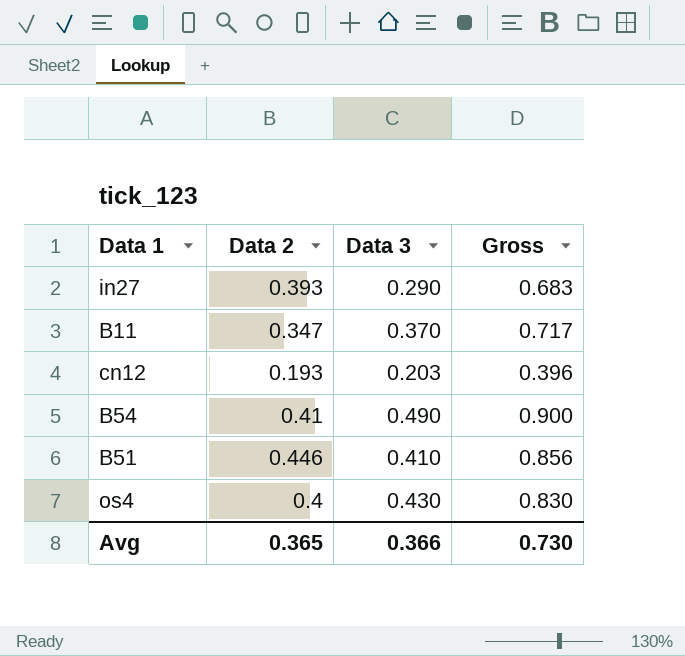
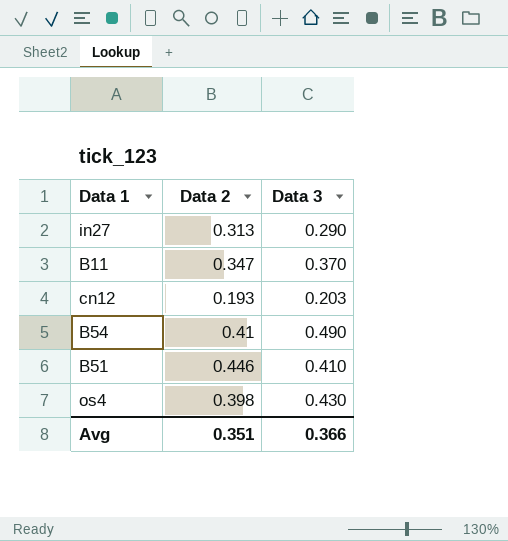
column Gross | formula: [Data 2] + [Data 3] -> none
in27 | Data 2: 0.393 -> 0.313
os4 | Data 2: 0.4 -> 0.398
Avg | Data 2: 0.365 -> 0.351

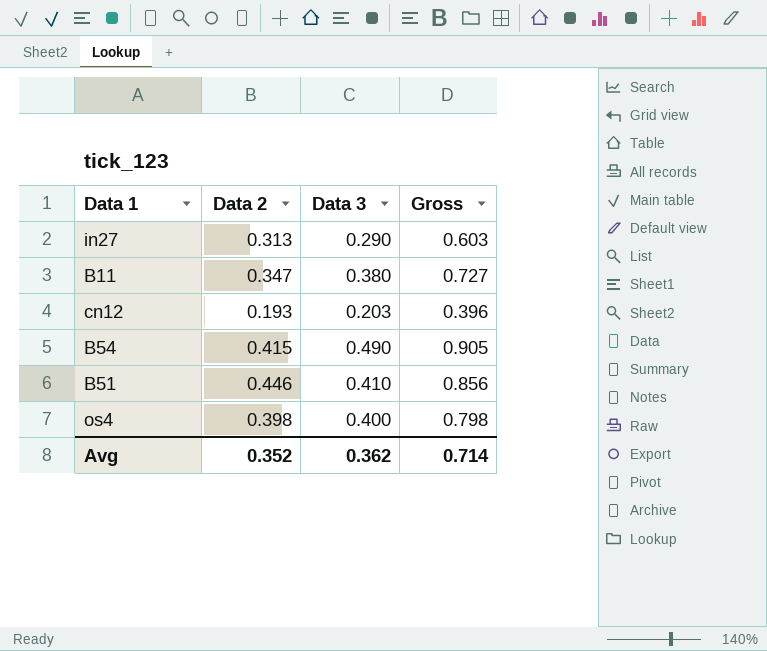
column Gross | formula: none -> [Data 2] + [Data 3]
B11 | Data 3: 0.370 -> 0.380
B54 | Data 2: 0.41 -> 0.415
os4 | Data 3: 0.430 -> 0.400
Avg | Data 2: 0.351 -> 0.352
Avg | Data 3: 0.366 -> 0.362

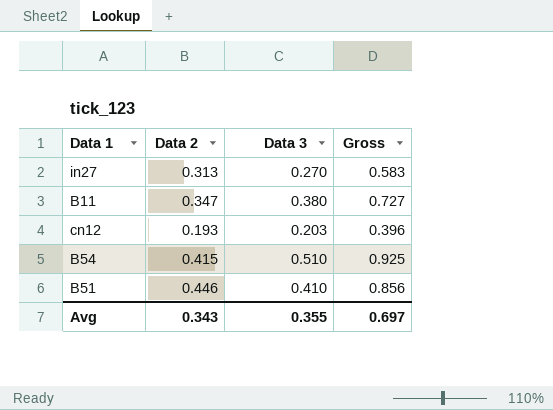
row os4: 0.398 | 0.400 | 0.798 -> none
in27 | Data 3: 0.290 -> 0.270
in27 | Gross: 0.603 -> 0.583
B54 | Data 3: 0.490 -> 0.510
B54 | Gross: 0.905 -> 0.925
Avg | Data 2: 0.352 -> 0.343
Avg | Data 3: 0.362 -> 0.355
Avg | Gross: 0.714 -> 0.697

